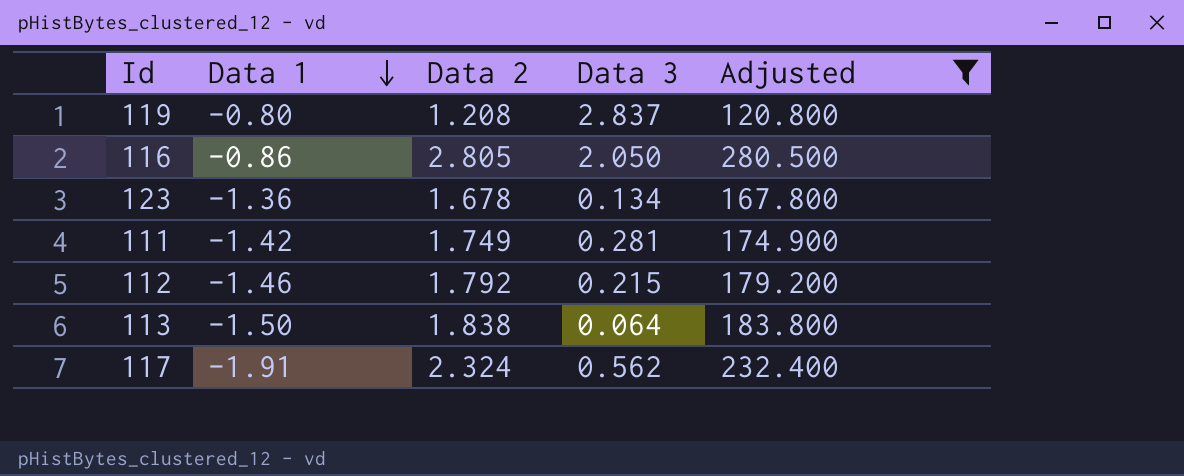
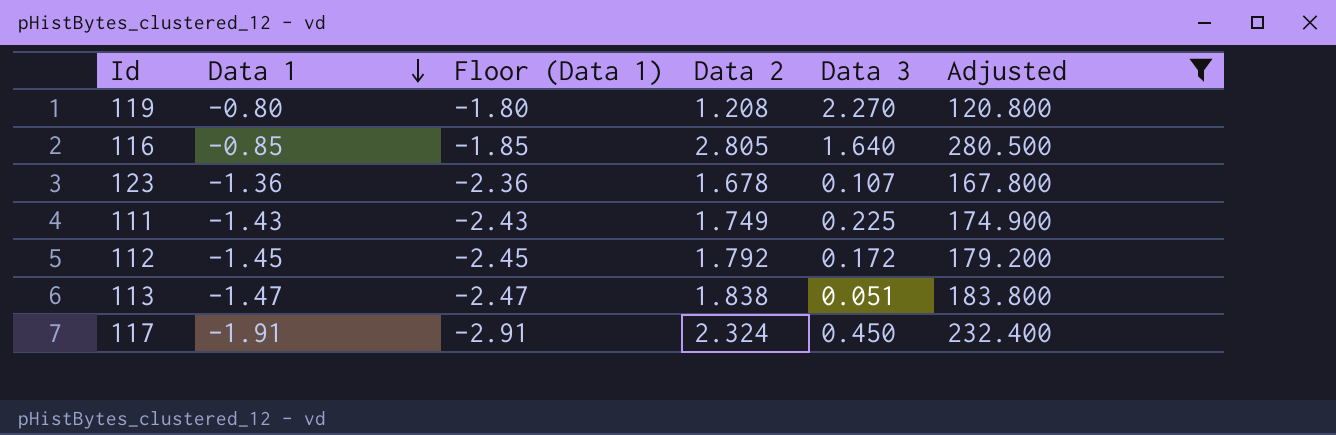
column Floor (Data 1) | formula: none -> [Data 1] - 1
119 | Data 3: 2.837 -> 2.270
116 | Data 1: -0.86 -> -0.85
116 | Data 3: 2.050 -> 1.640
123 | Data 3: 0.134 -> 0.107
111 | Data 1: -1.42 -> -1.43
111 | Data 3: 0.281 -> 0.225
112 | Data 1: -1.46 -> -1.45
112 | Data 3: 0.215 -> 0.172
113 | Data 1: -1.50 -> -1.47
113 | Data 3: 0.064 -> 0.051
117 | Data 3: 0.562 -> 0.450

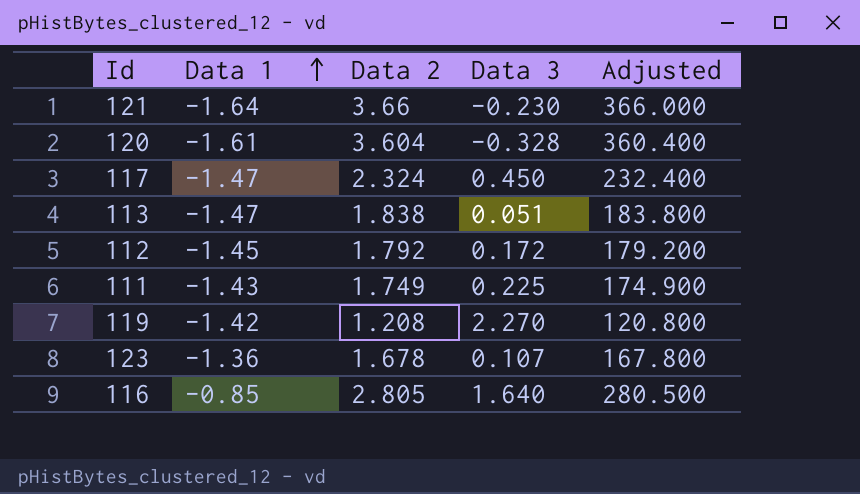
filter: Adjusted <= 280.500 -> none
row order: Data 1 descending -> Data 1 ascending
column Floor (Data 1) | formula: [Data 1] - 1 -> none
117 | Data 1: -1.91 -> -1.47
119 | Data 1: -0.80 -> -1.42

